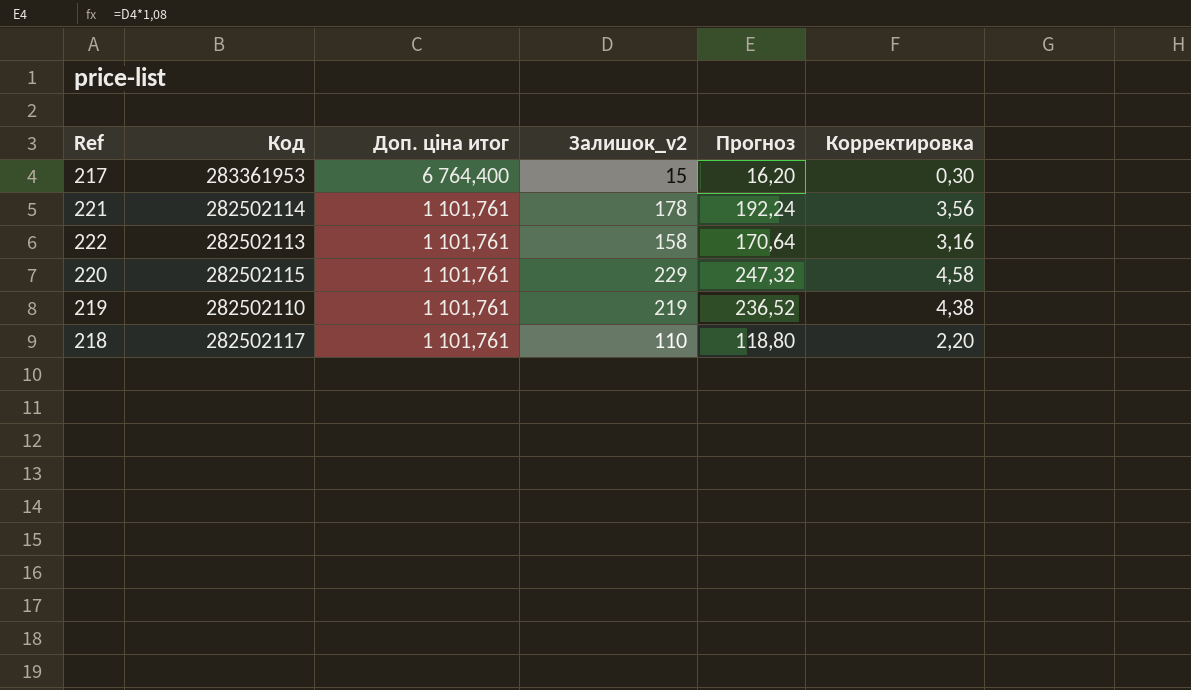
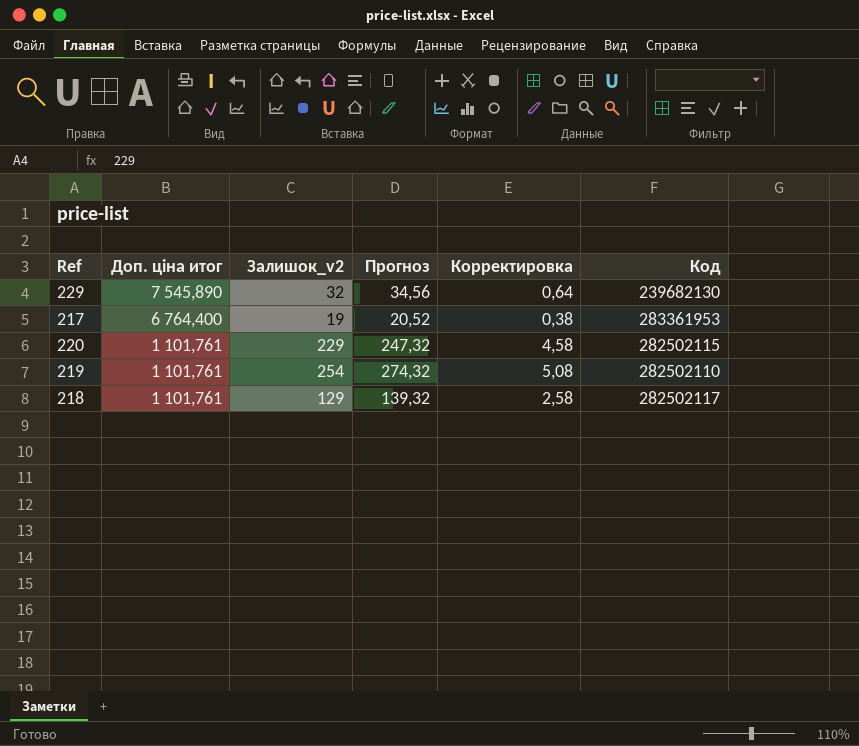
column Код | position: 2 -> 6
row 221: 282502114 | 1 101,761 | 178 | 192,24 | 3,56 -> none
row 222: 282502113 | 1 101,761 | 158 | 170,64 | 3,16 -> none
row 229: none -> 7 545,890 | 32 | 34,56 | 0,64 | 239682130
217 | Залишок_v2: 15 -> 19
217 | Прогноз: 16,20 -> 20,52
217 | Корректировка: 0,30 -> 0,38
219 | Залишок_v2: 219 -> 254
219 | Прогноз: 236,52 -> 274,32
219 | Корректировка: 4,38 -> 5,08
218 | Залишок_v2: 110 -> 129
218 | Прогноз: 118,80 -> 139,32
218 | Корректировка: 2,20 -> 2,58

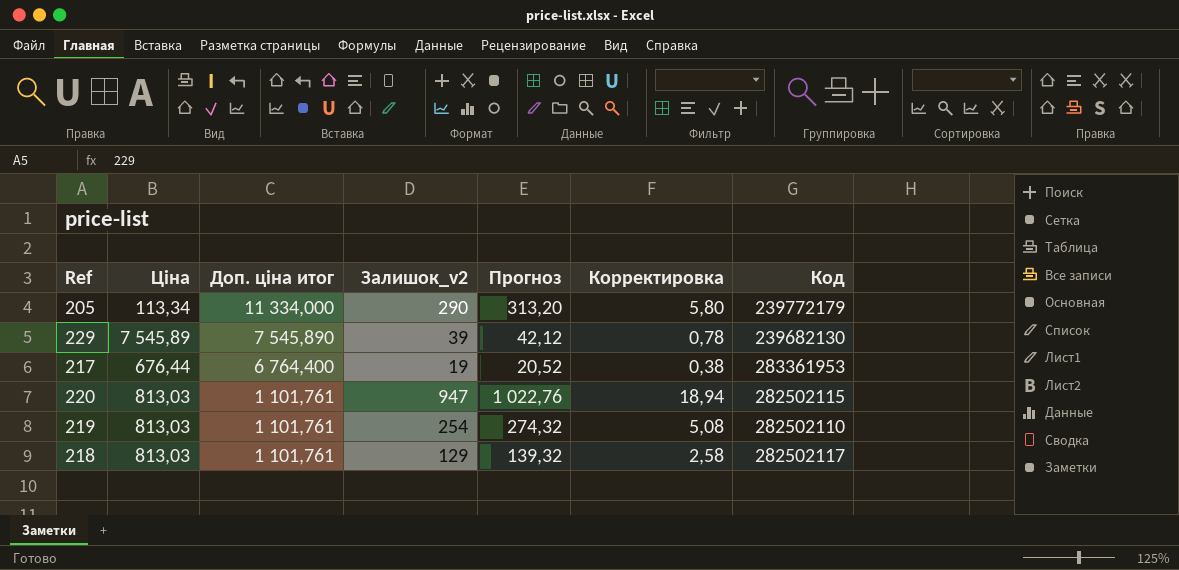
column Ціна | position: none -> 2
row 205: none -> 113,34 | 11 334,000 | 290 | 313,20 | 5,80 | 239772179
229 | Залишок_v2: 32 -> 39
229 | Прогноз: 34,56 -> 42,12
229 | Корректировка: 0,64 -> 0,78
220 | Залишок_v2: 229 -> 947
220 | Прогноз: 247,32 -> 1 022,76
220 | Корректировка: 4,58 -> 18,94

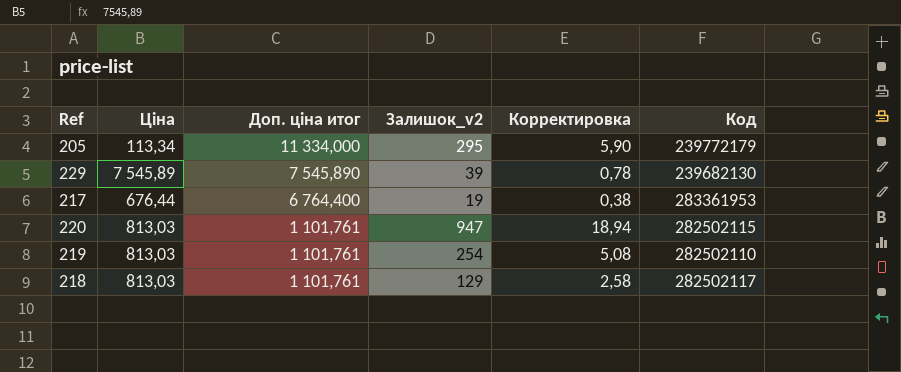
column Прогноз | formula: [Залишок_v2] * 1,08 -> none
205 | Залишок_v2: 290 -> 295
205 | Корректировка: 5,80 -> 5,90

